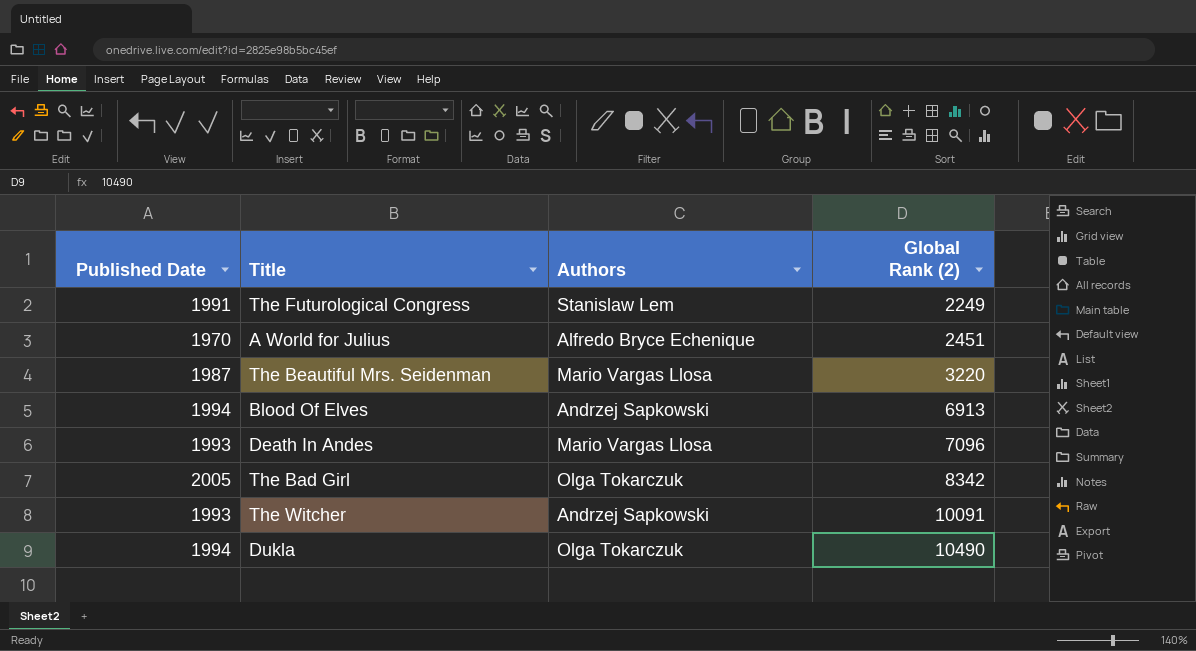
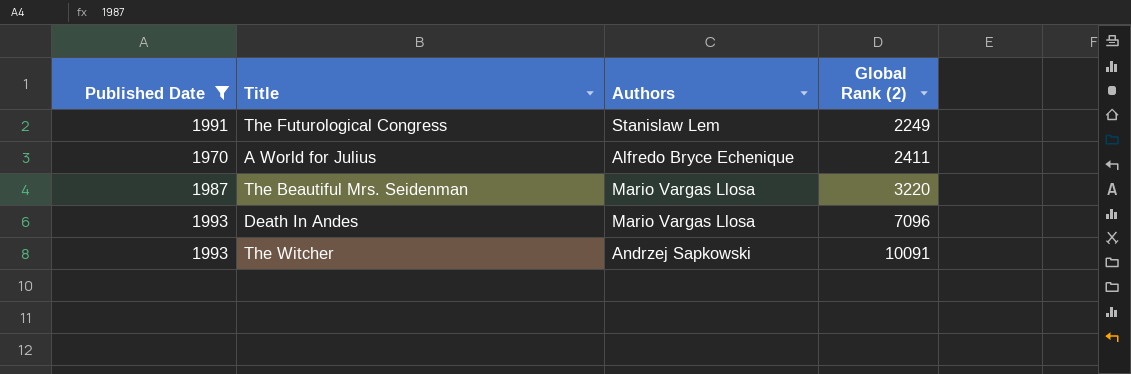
filter: none -> Published Date <= 1993
A World for Julius | Global Rank (2): 2451 -> 2411

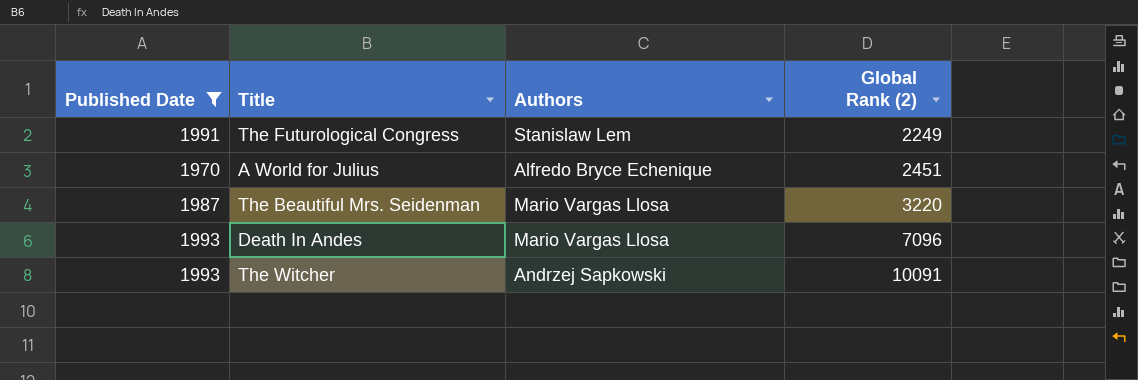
A World for Julius | Global Rank (2): 2411 -> 2451

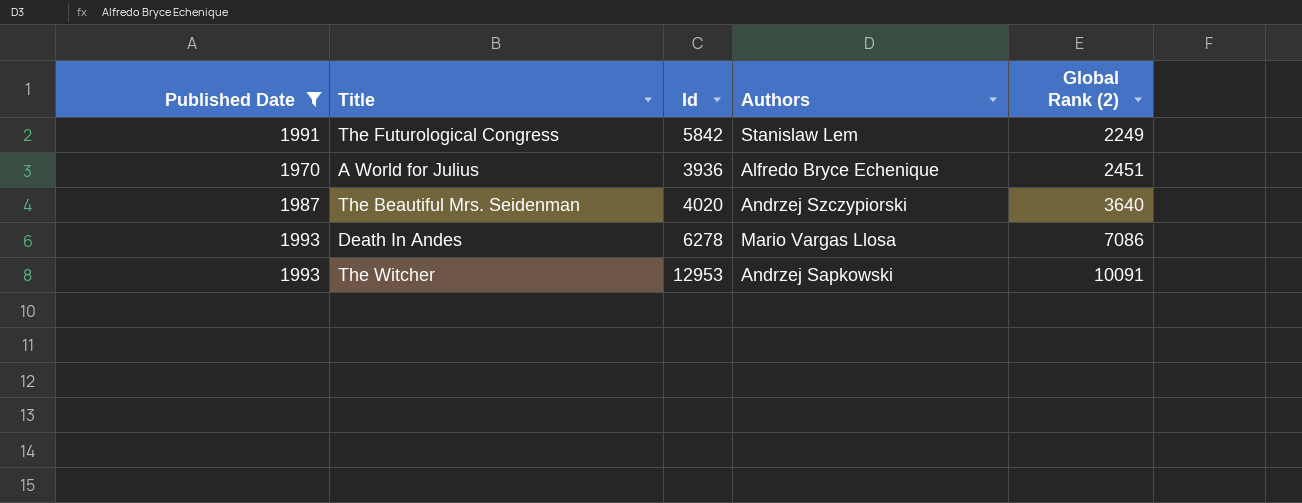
column Id | position: none -> 3
The Beautiful Mrs. Seidenman | Authors: Mario Vargas Llosa -> Andrzej Szczypiorski
The Beautiful Mrs. Seidenman | Global Rank (2): 3220 -> 3640
Death In Andes | Global Rank (2): 7096 -> 7086

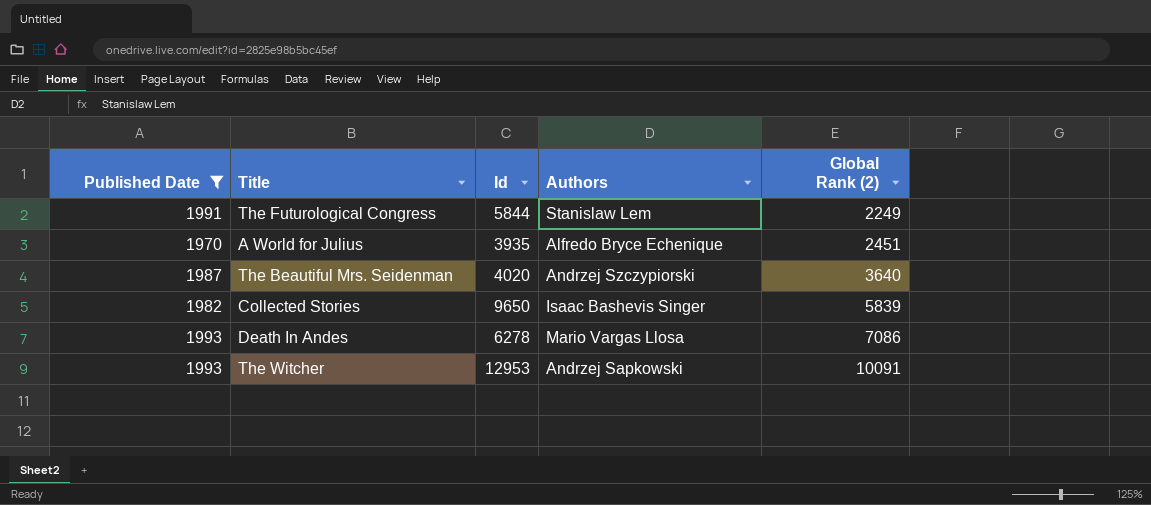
The Futurological Congress | Id: 5842 -> 5844
A World for Julius | Id: 3936 -> 3935
row Collected Stories: none -> 1982 | 9650 | Isaac Bashevis Singer | 5839

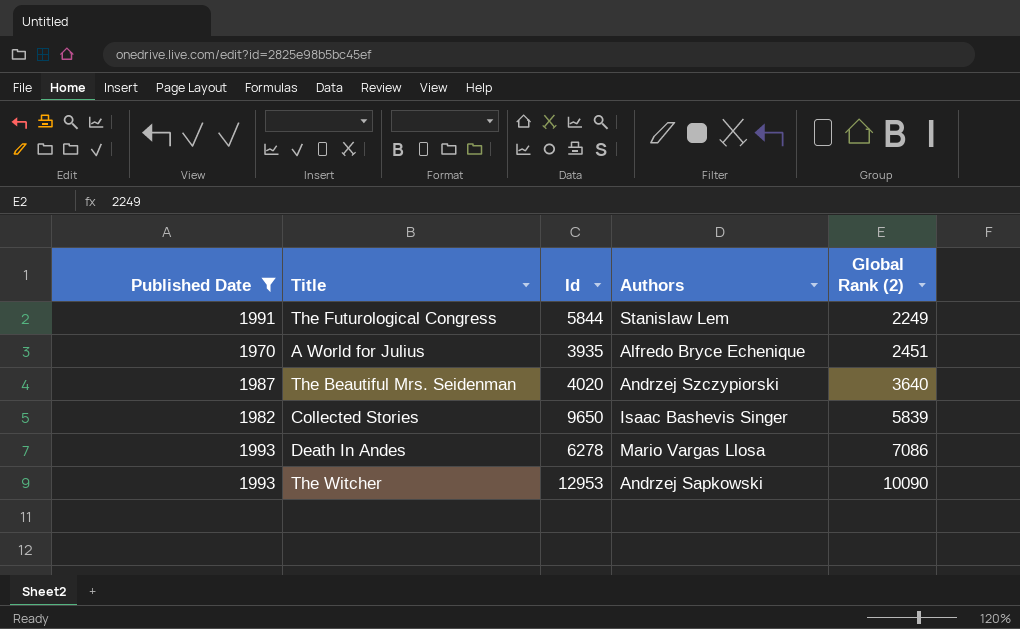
The Witcher | Global Rank (2): 10091 -> 10090

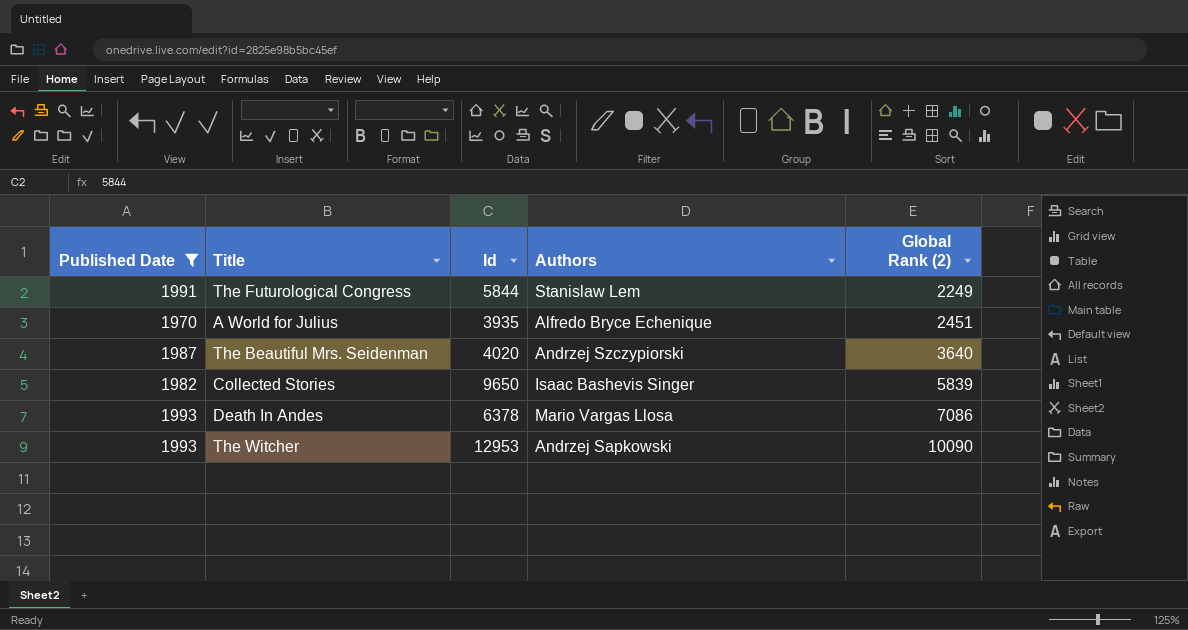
Death In Andes | Id: 6278 -> 6378

